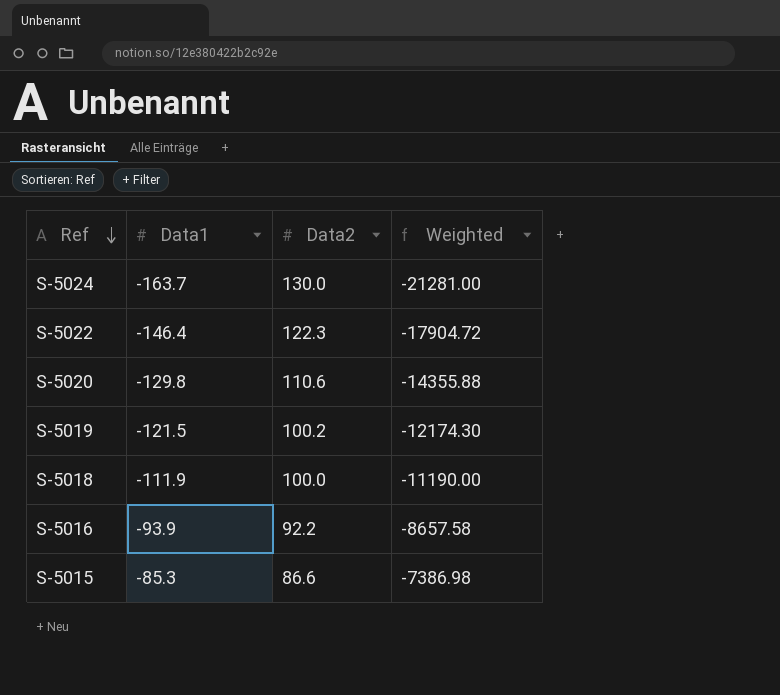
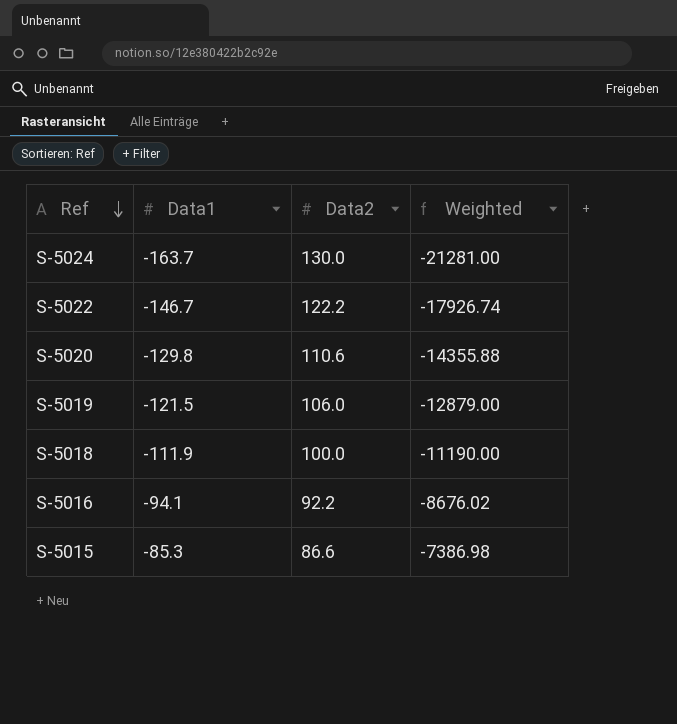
S-5022 | Data1: -146.4 -> -146.7
S-5022 | Data2: 122.3 -> 122.2
S-5022 | Weighted: -17904.72 -> -17926.74
S-5019 | Data2: 100.2 -> 106.0
S-5019 | Weighted: -12174.30 -> -12879.00
S-5016 | Data1: -93.9 -> -94.1
S-5016 | Weighted: -8657.58 -> -8676.02

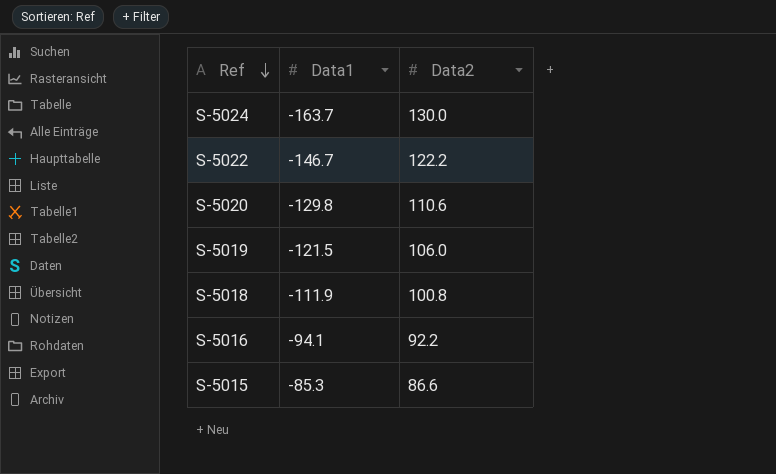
column Weighted | formula: [Data1] * [Data2] -> none
S-5018 | Data2: 100.0 -> 100.8

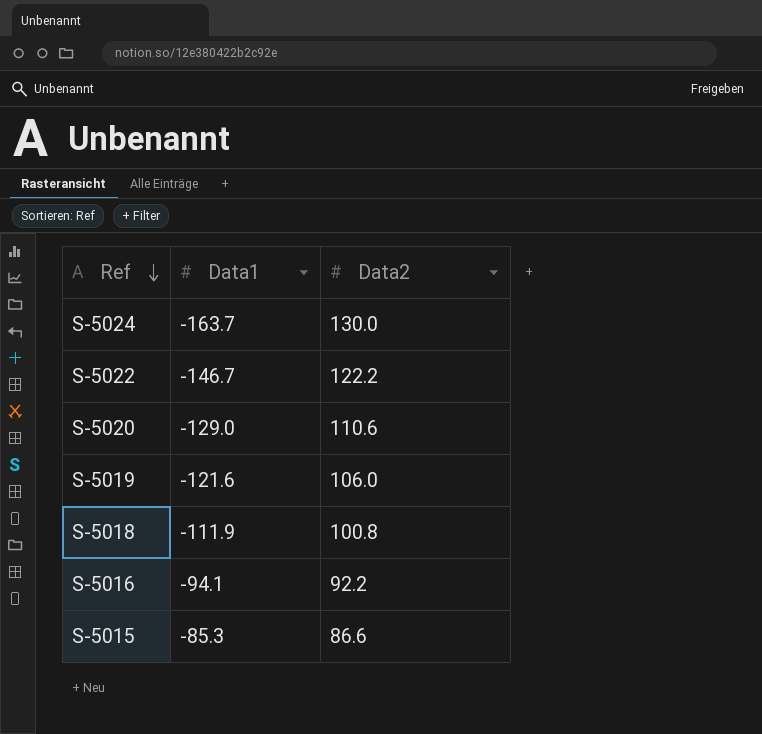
S-5020 | Data1: -129.8 -> -129.0
S-5019 | Data1: -121.5 -> -121.6

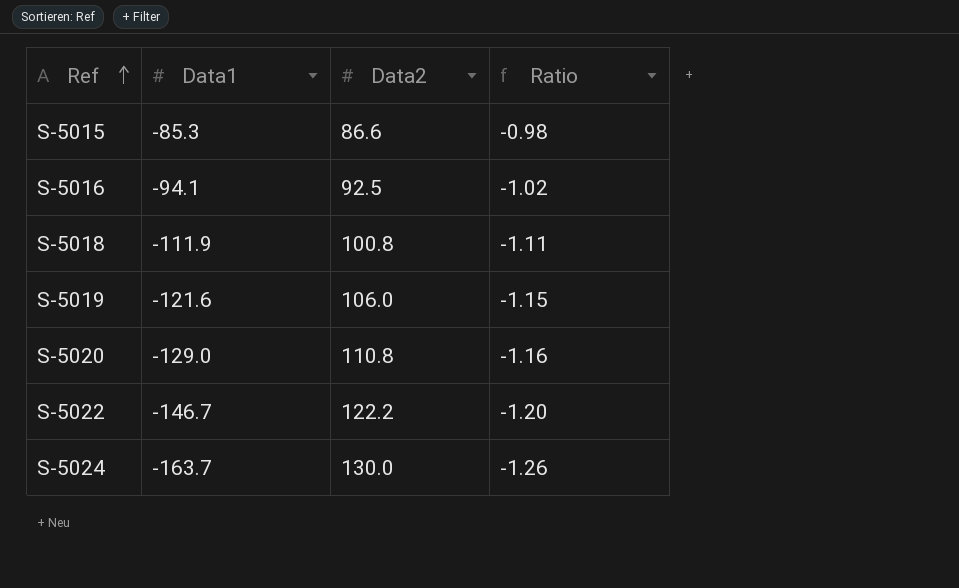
row order: Ref descending -> Ref ascending
column Ratio | formula: none -> [Data1] / [Data2]
S-5016 | Data2: 92.2 -> 92.5
S-5020 | Data2: 110.6 -> 110.8

